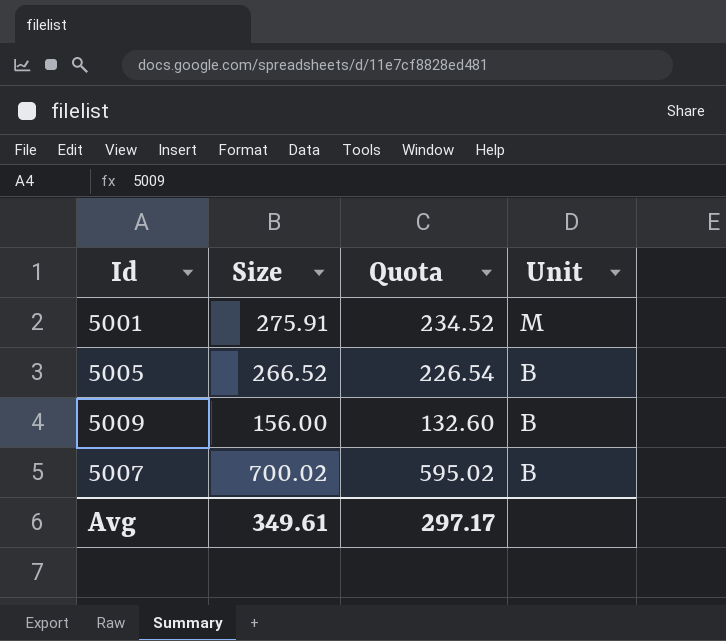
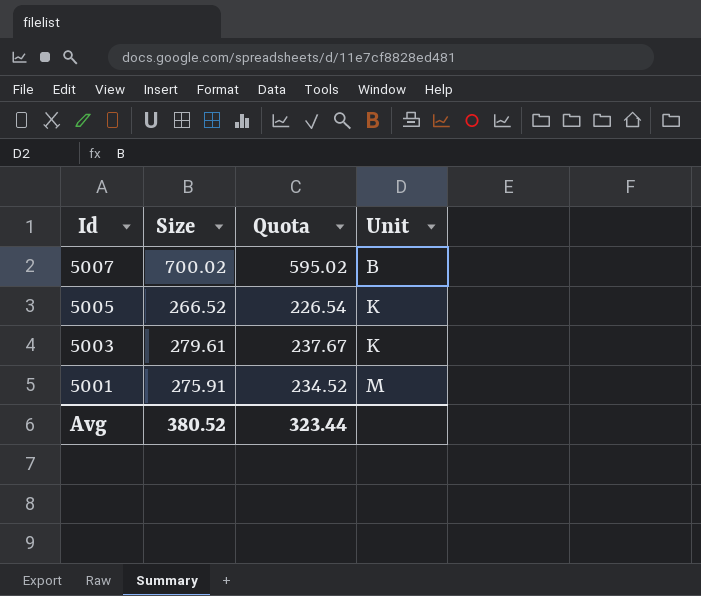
row order: Unit descending -> Id descending
row 5009: 156.00 | 132.60 | B -> none
5005 | Unit: B -> K
row 5003: none -> 279.61 | 237.67 | K
Avg | Size: 349.61 -> 380.52
Avg | Quota: 297.17 -> 323.44

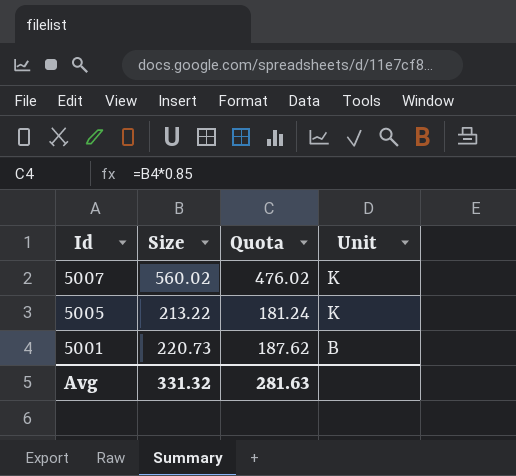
row 5003: 279.61 | 237.67 | K -> none
5007 | Size: 700.02 -> 560.02
5007 | Quota: 595.02 -> 476.02
5007 | Unit: B -> K
5005 | Size: 266.52 -> 213.22
5005 | Quota: 226.54 -> 181.24
5001 | Size: 275.91 -> 220.73
5001 | Quota: 234.52 -> 187.62
5001 | Unit: M -> B
Avg | Size: 380.52 -> 331.32
Avg | Quota: 323.44 -> 281.63

